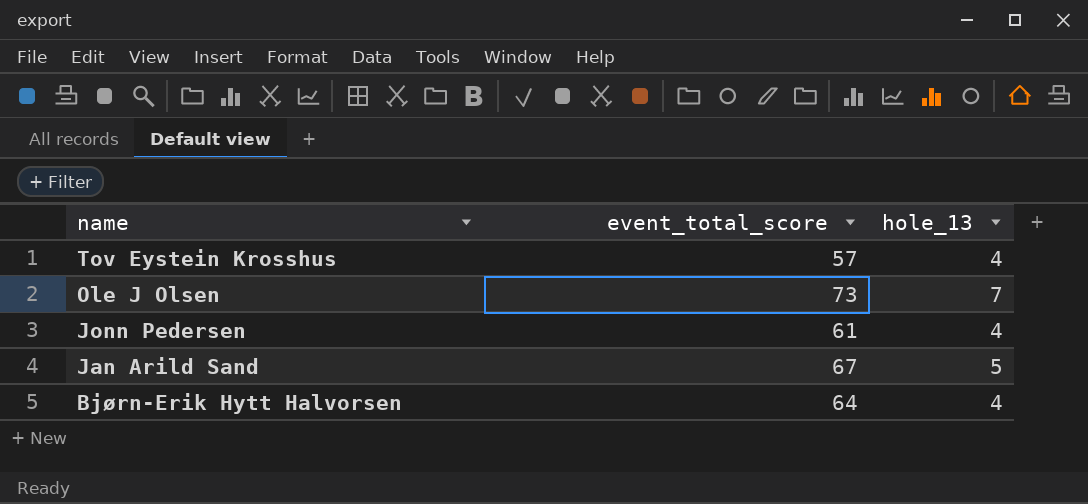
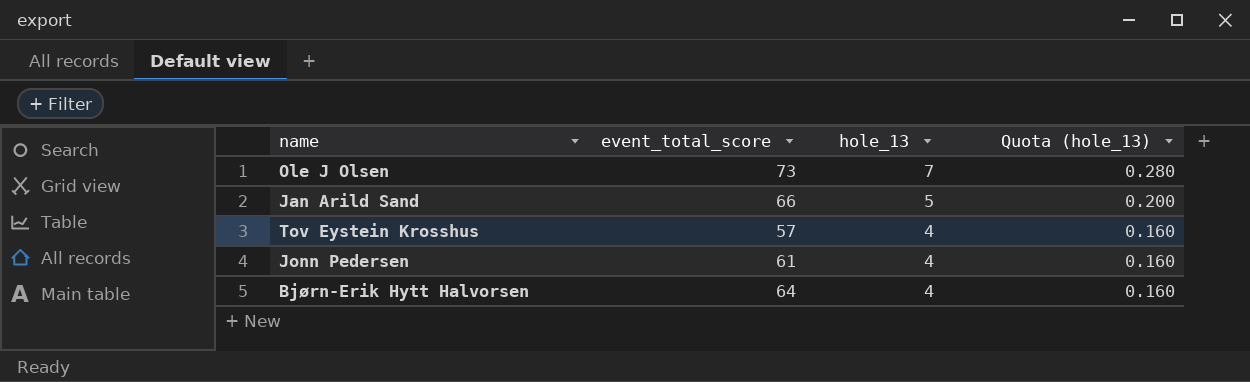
row order: name descending -> hole_13 descending
column Quota (hole_13) | formula: none -> [hole_13] * 0.04
Jan Arild Sand | event_total_score: 67 -> 66

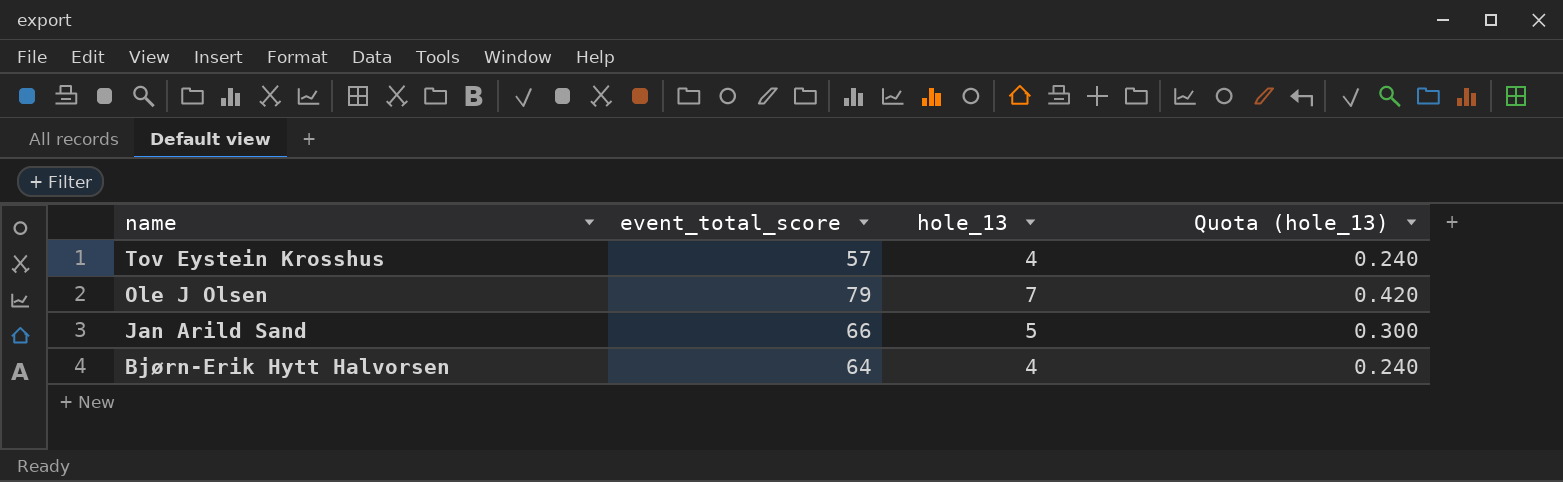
row order: hole_13 descending -> name descending
column Quota (hole_13) | formula: [hole_13] * 0.04 -> [hole_13] * 0.06
row Jonn Pedersen: 61 | 4 | 0.160 -> none
Ole J Olsen | event_total_score: 73 -> 79

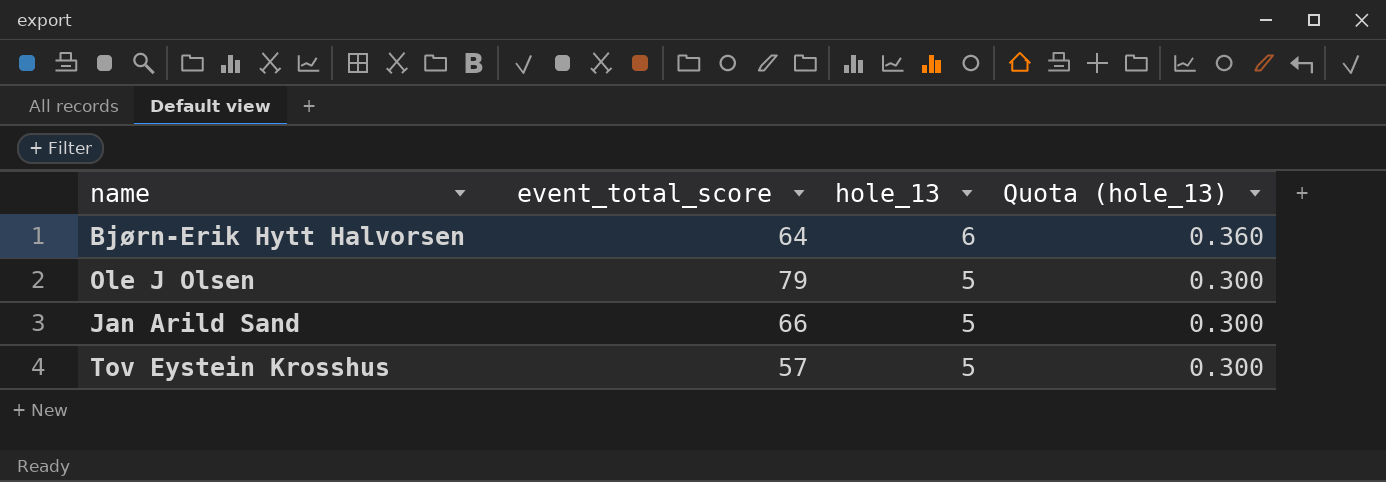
row order: name descending -> hole_13 descending
Bjørn-Erik Hytt Halvorsen | hole_13: 4 -> 6
Bjørn-Erik Hytt Halvorsen | Quota (hole_13): 0.240 -> 0.360
Ole J Olsen | hole_13: 7 -> 5
Ole J Olsen | Quota (hole_13): 0.420 -> 0.300
Tov Eystein Krosshus | hole_13: 4 -> 5
Tov Eystein Krosshus | Quota (hole_13): 0.240 -> 0.300

